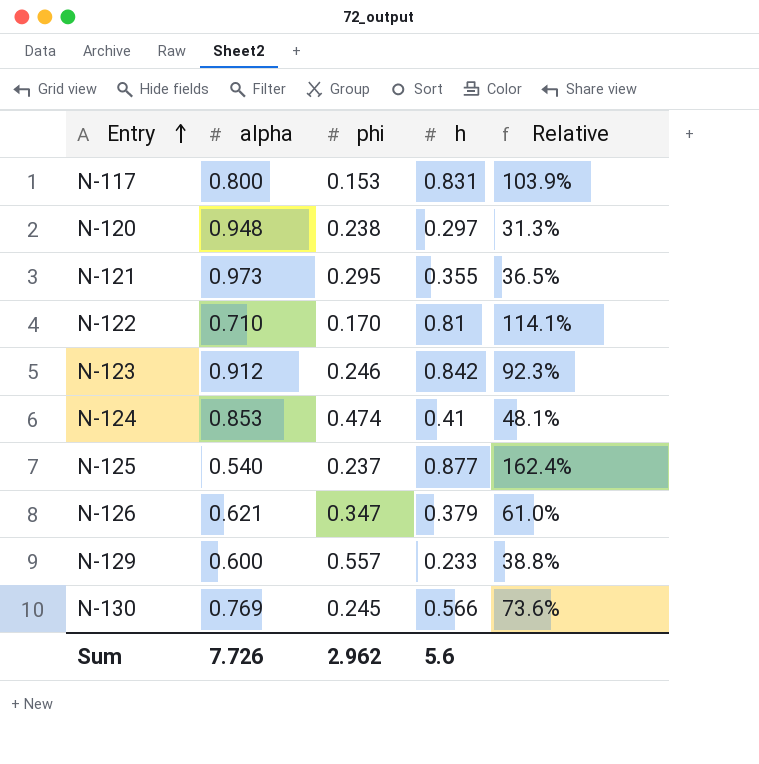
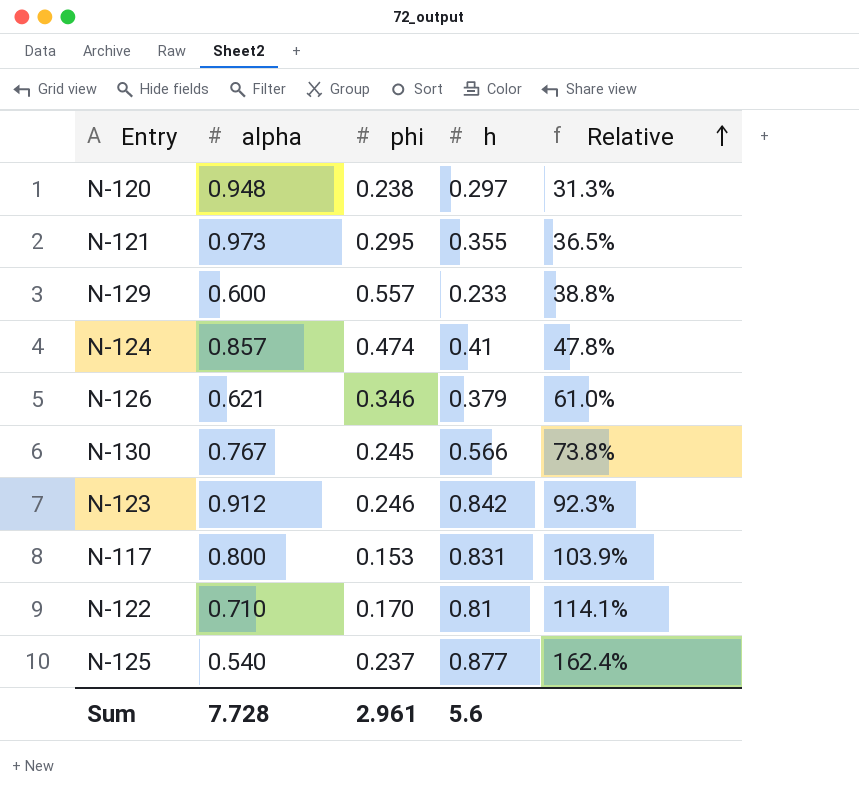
row order: Entry ascending -> Relative ascending
N-124 | alpha: 0.853 -> 0.857
N-124 | Relative: 48.1% -> 47.8%
N-126 | phi: 0.347 -> 0.346
N-130 | alpha: 0.769 -> 0.767
N-130 | Relative: 73.6% -> 73.8%
Sum | alpha: 7.726 -> 7.728
Sum | phi: 2.962 -> 2.961

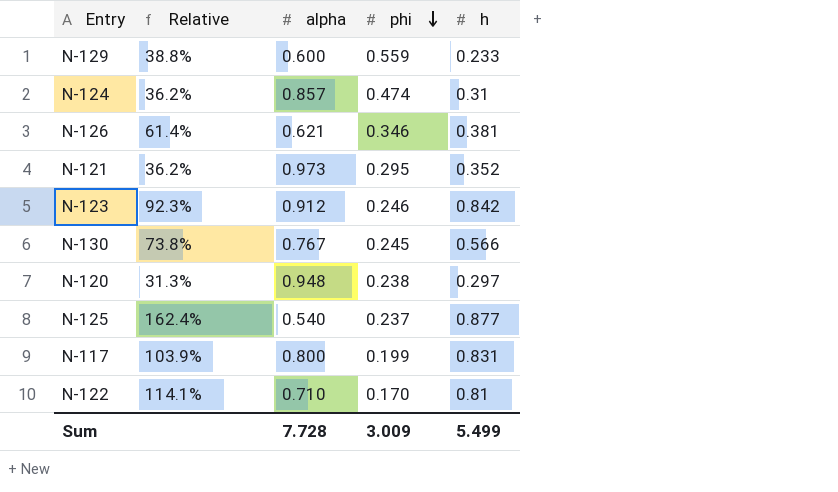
row order: Relative ascending -> phi descending
column Relative | position: 5 -> 2
N-129 | phi: 0.557 -> 0.559
N-124 | Relative: 47.8% -> 36.2%
N-124 | h: 0.41 -> 0.31
N-126 | Relative: 61.0% -> 61.4%
N-126 | h: 0.379 -> 0.381
N-121 | Relative: 36.5% -> 36.2%
N-121 | h: 0.355 -> 0.352
N-117 | phi: 0.153 -> 0.199
Sum | phi: 2.961 -> 3.009
Sum | h: 5.6 -> 5.499

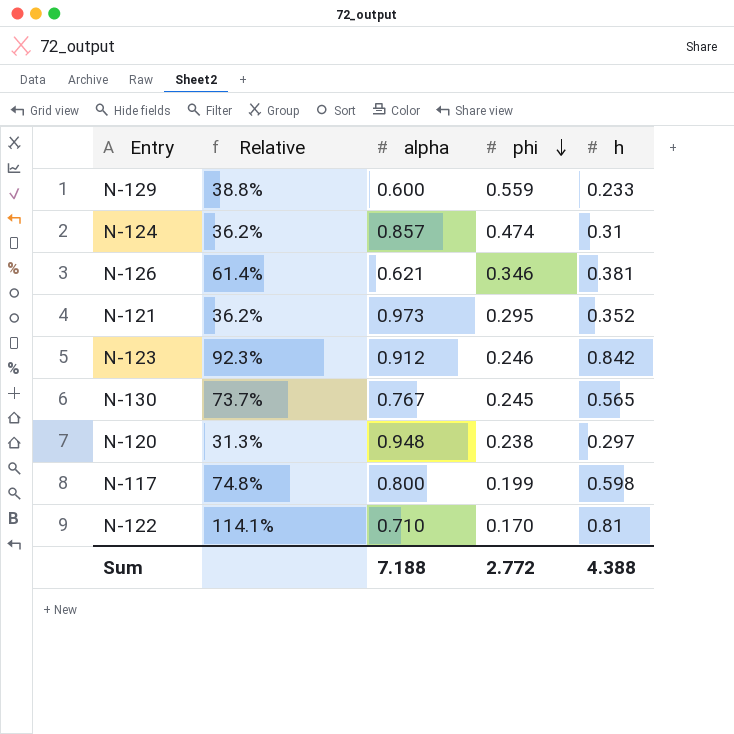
row N-125: 162.4% | 0.540 | 0.237 | 0.877 -> none
N-130 | Relative: 73.8% -> 73.7%
N-130 | h: 0.566 -> 0.565
N-117 | Relative: 103.9% -> 74.8%
N-117 | h: 0.831 -> 0.598
Sum | alpha: 7.728 -> 7.188
Sum | phi: 3.009 -> 2.772
Sum | h: 5.499 -> 4.388

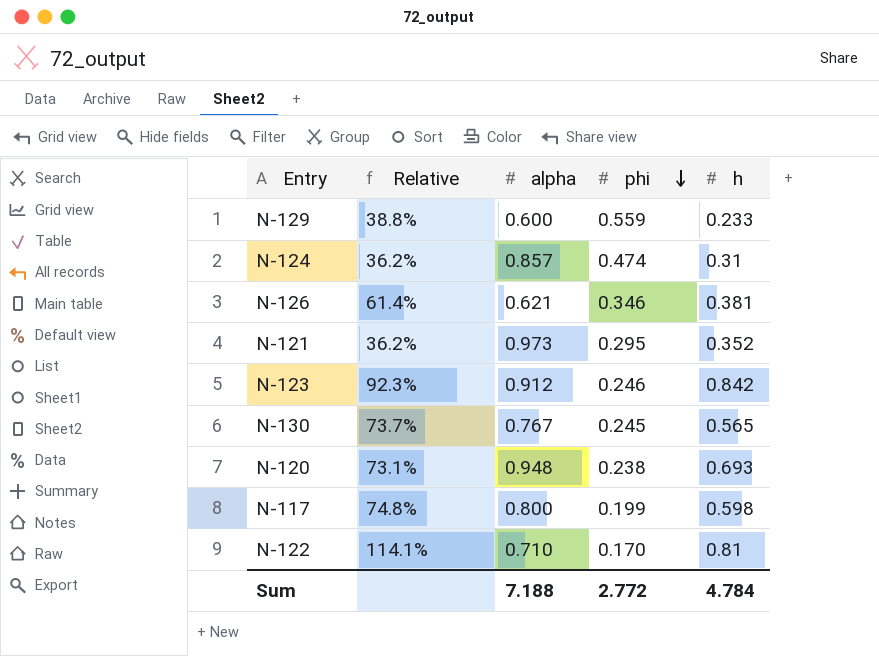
N-120 | Relative: 31.3% -> 73.1%
N-120 | h: 0.297 -> 0.693
Sum | h: 4.388 -> 4.784

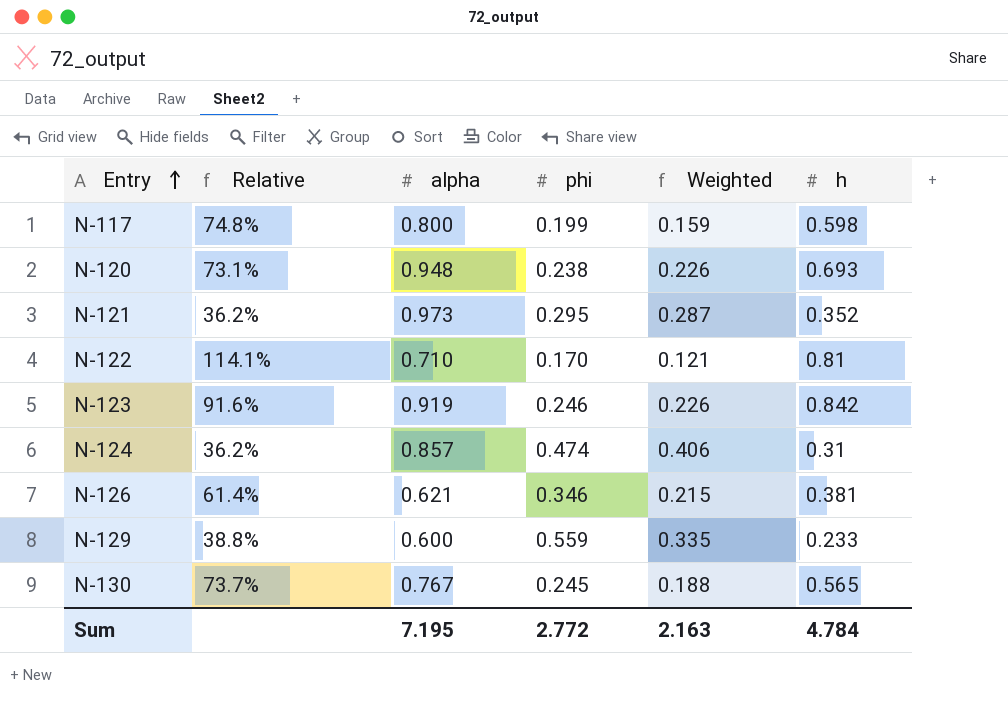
row order: phi descending -> Entry ascending
column Weighted | formula: none -> [alpha] * [phi]
N-123 | Relative: 92.3% -> 91.6%
N-123 | alpha: 0.912 -> 0.919
Sum | alpha: 7.188 -> 7.195

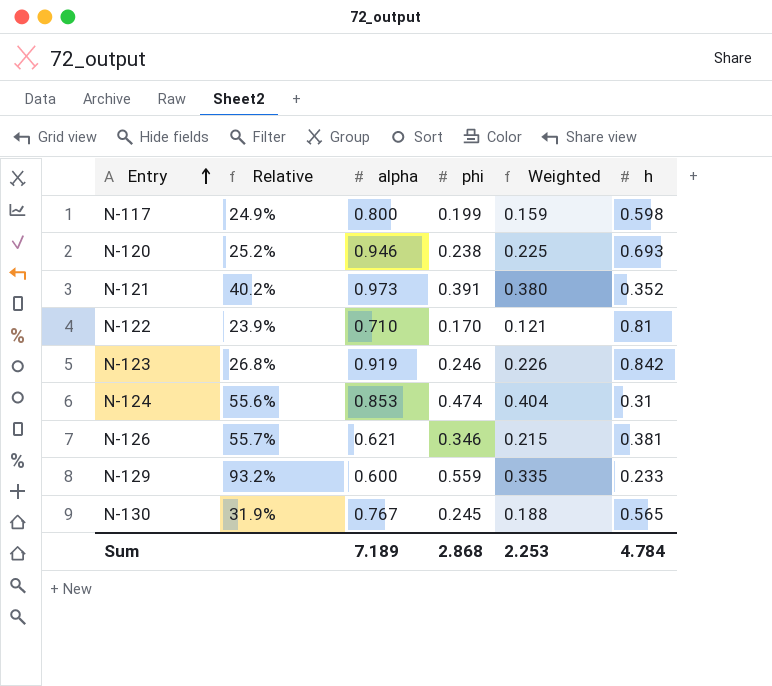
column Relative | formula: [h] / [alpha] -> [phi] / [alpha]
N-120 | alpha: 0.948 -> 0.946
N-120 | Weighted: 0.226 -> 0.225
N-121 | phi: 0.295 -> 0.391
N-121 | Weighted: 0.287 -> 0.380
N-124 | alpha: 0.857 -> 0.853
N-124 | Weighted: 0.406 -> 0.404
Sum | alpha: 7.195 -> 7.189
Sum | phi: 2.772 -> 2.868
Sum | Weighted: 2.163 -> 2.253

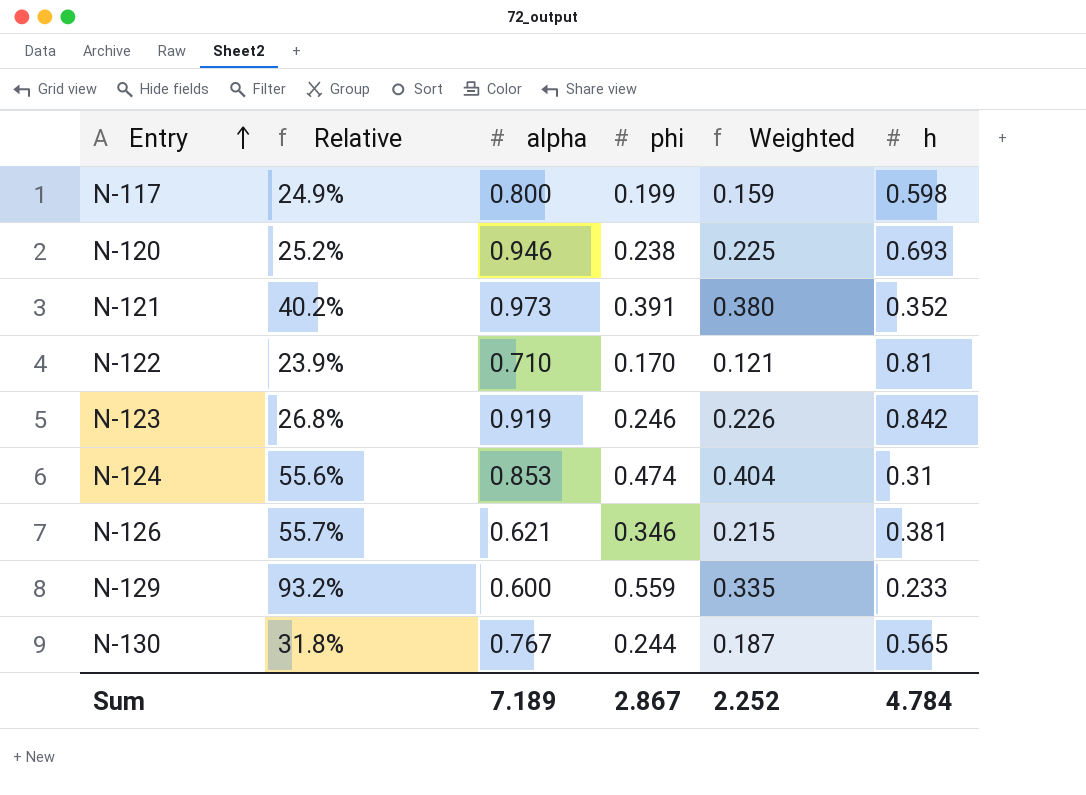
N-130 | Relative: 31.9% -> 31.8%
N-130 | phi: 0.245 -> 0.244
N-130 | Weighted: 0.188 -> 0.187
Sum | phi: 2.868 -> 2.867
Sum | Weighted: 2.253 -> 2.252

